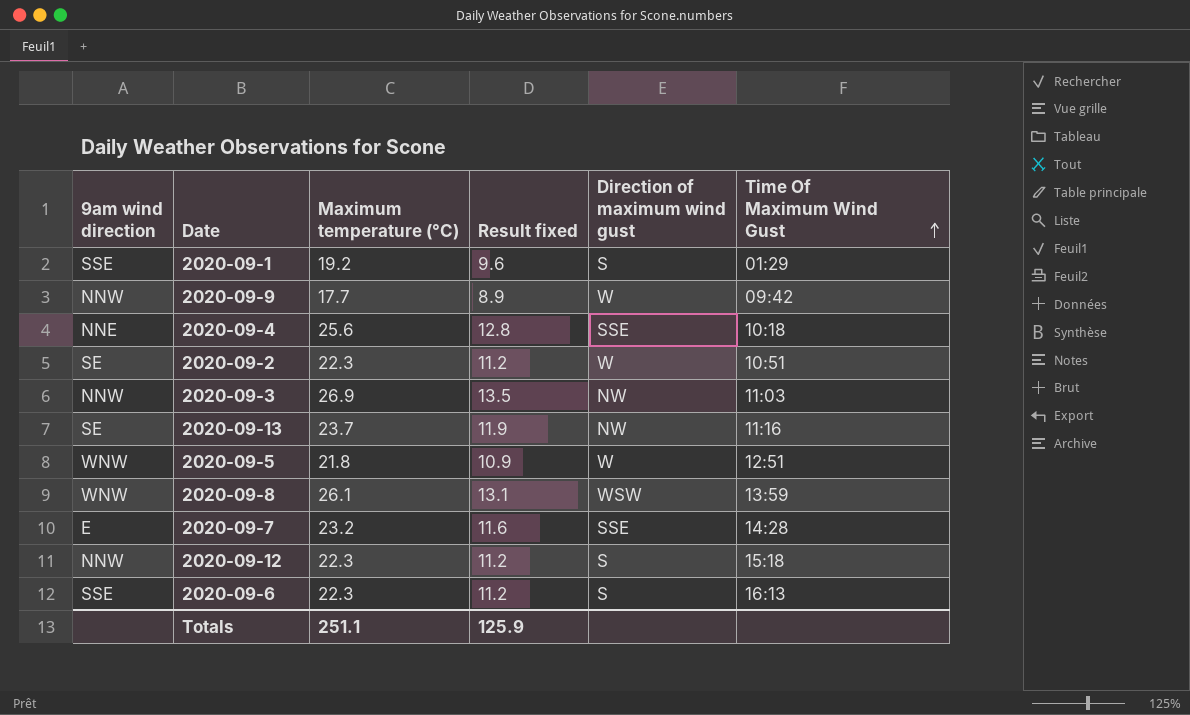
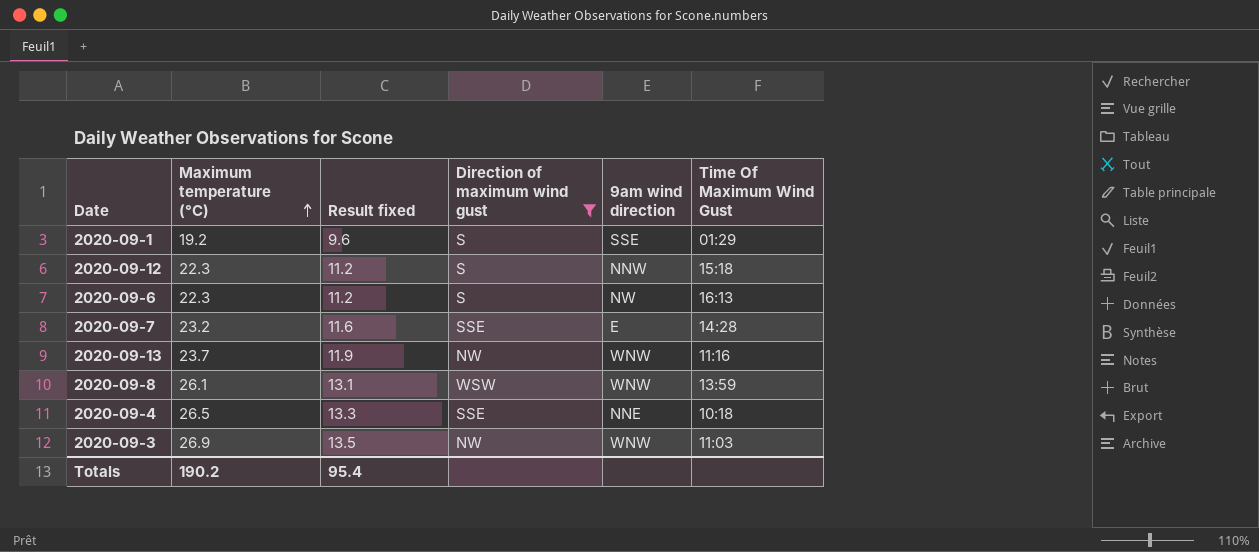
filter: none -> Direction of maximum wind gust != W
row order: Time Of Maximum Wind Gust ascending -> Maximum temperature (°C) ascending
column 9am wind direction | position: 1 -> 5
2020-09-6 | 9am wind direction: SSE -> NW
2020-09-13 | 9am wind direction: SE -> WNW
2020-09-4 | Maximum temperature (°C): 25.6 -> 26.5
2020-09-4 | Result fixed: 12.8 -> 13.3
2020-09-3 | 9am wind direction: NNW -> WNW
Totals | Maximum temperature (°C): 251.1 -> 190.2
Totals | Result fixed: 125.9 -> 95.4

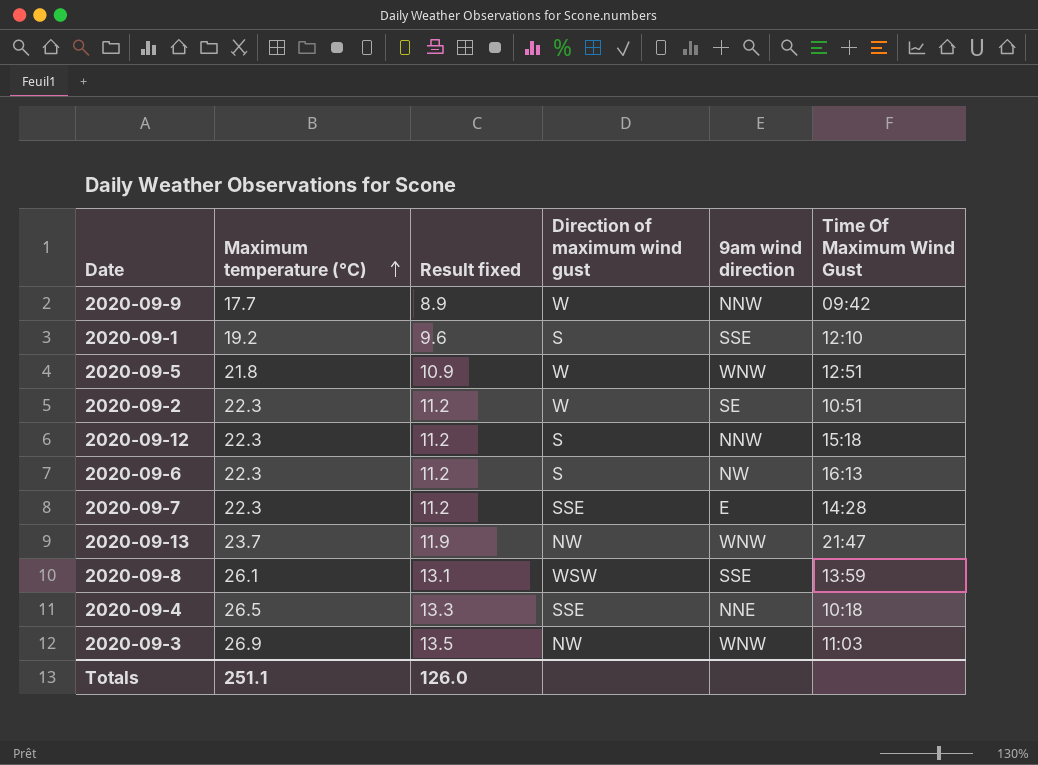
filter: Direction of maximum wind gust != W -> none
2020-09-1 | Time Of Maximum Wind Gust: 01:29 -> 12:10
2020-09-7 | Maximum temperature (°C): 23.2 -> 22.3
2020-09-7 | Result fixed: 11.6 -> 11.2
2020-09-13 | Time Of Maximum Wind Gust: 11:16 -> 21:47
2020-09-8 | 9am wind direction: WNW -> SSE
Totals | Maximum temperature (°C): 190.2 -> 251.1
Totals | Result fixed: 95.4 -> 126.0

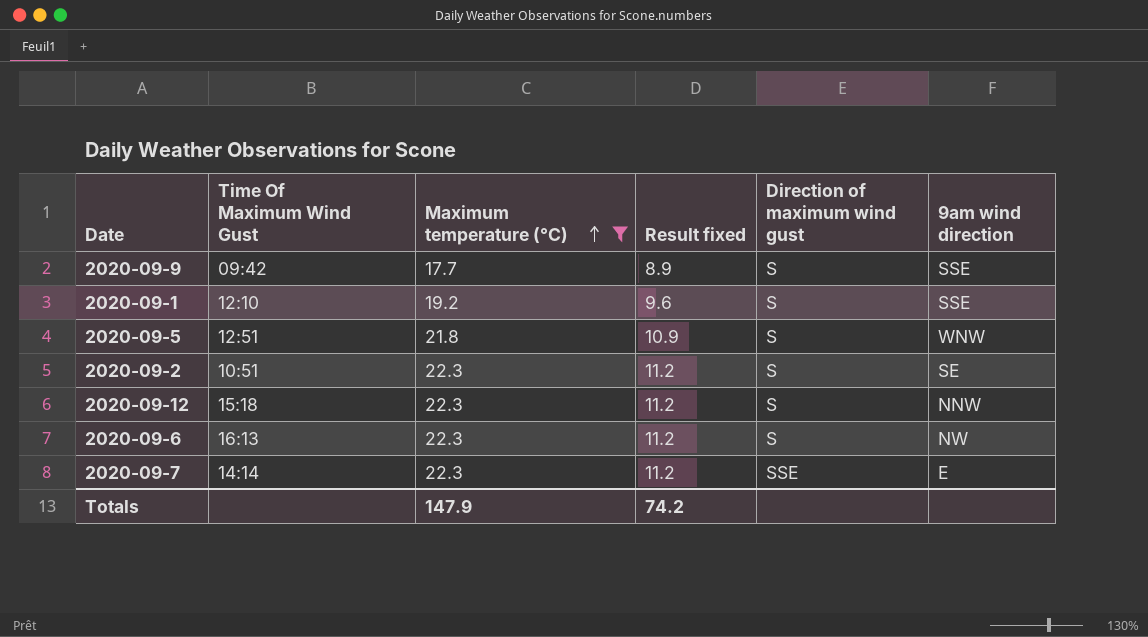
filter: none -> Maximum temperature (°C) <= 22.3
column Time Of Maximum Wind Gust | position: 6 -> 2
2020-09-9 | Direction of maximum wind gust: W -> S
2020-09-9 | 9am wind direction: NNW -> SSE
2020-09-5 | Direction of maximum wind gust: W -> S
2020-09-2 | Direction of maximum wind gust: W -> S
2020-09-7 | Time Of Maximum Wind Gust: 14:28 -> 14:14
Totals | Maximum temperature (°C): 251.1 -> 147.9
Totals | Result fixed: 126.0 -> 74.2

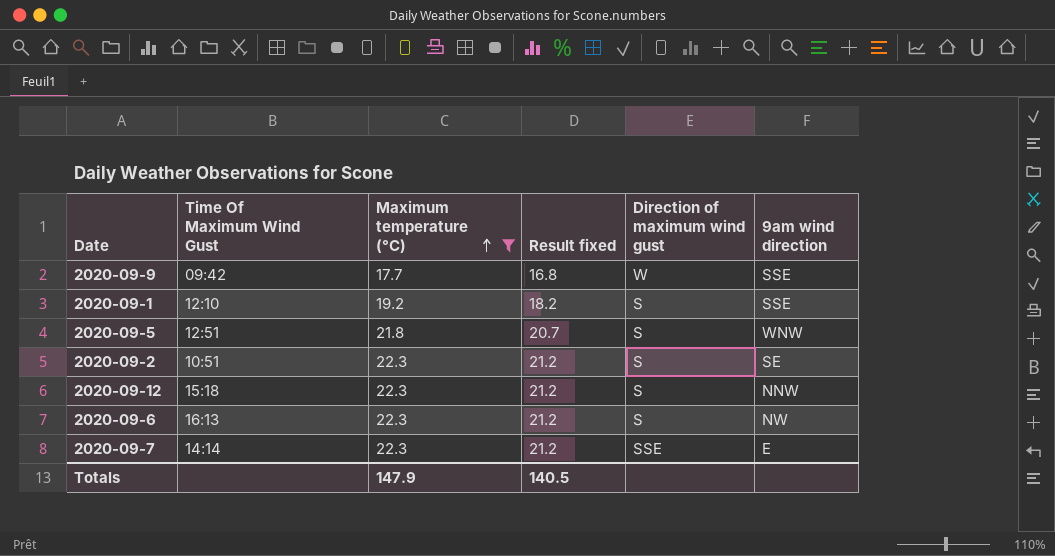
column Result fixed | formula: [Maximum temperature (°C)] * 0.5 -> [Maximum temperature (°C)] * 0.95
2020-09-9 | Direction of maximum wind gust: S -> W
Totals | Result fixed: 74.2 -> 140.5

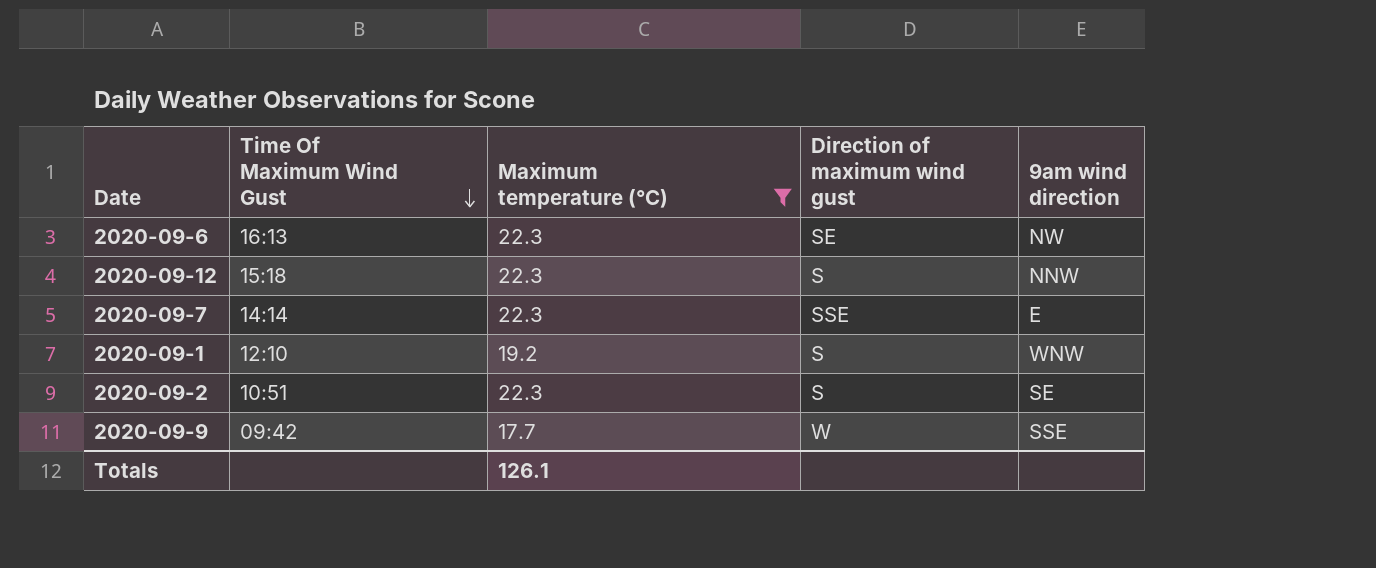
row order: Maximum temperature (°C) ascending -> Time Of Maximum Wind Gust descending
column Result fixed | formula: [Maximum temperature (°C)] * 0.95 -> none
row 2020-09-5: 12:51 | 21.8 | 20.7 | S | WNW -> none
2020-09-6 | Direction of maximum wind gust: S -> SE
2020-09-1 | 9am wind direction: SSE -> WNW
Totals | Maximum temperature (°C): 147.9 -> 126.1

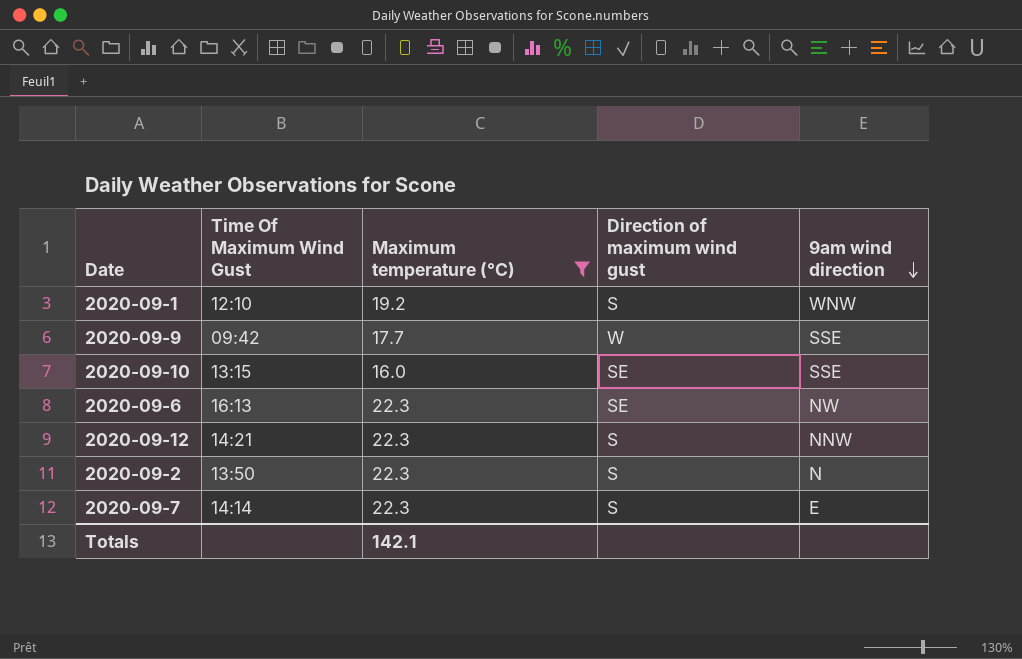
row order: Time Of Maximum Wind Gust descending -> 9am wind direction descending
row 2020-09-10: none -> 13:15 | 16.0 | SE | SSE
2020-09-12 | Time Of Maximum Wind Gust: 15:18 -> 14:21
2020-09-2 | Time Of Maximum Wind Gust: 10:51 -> 13:50
2020-09-2 | 9am wind direction: SE -> N
2020-09-7 | Direction of maximum wind gust: SSE -> S
Totals | Maximum temperature (°C): 126.1 -> 142.1

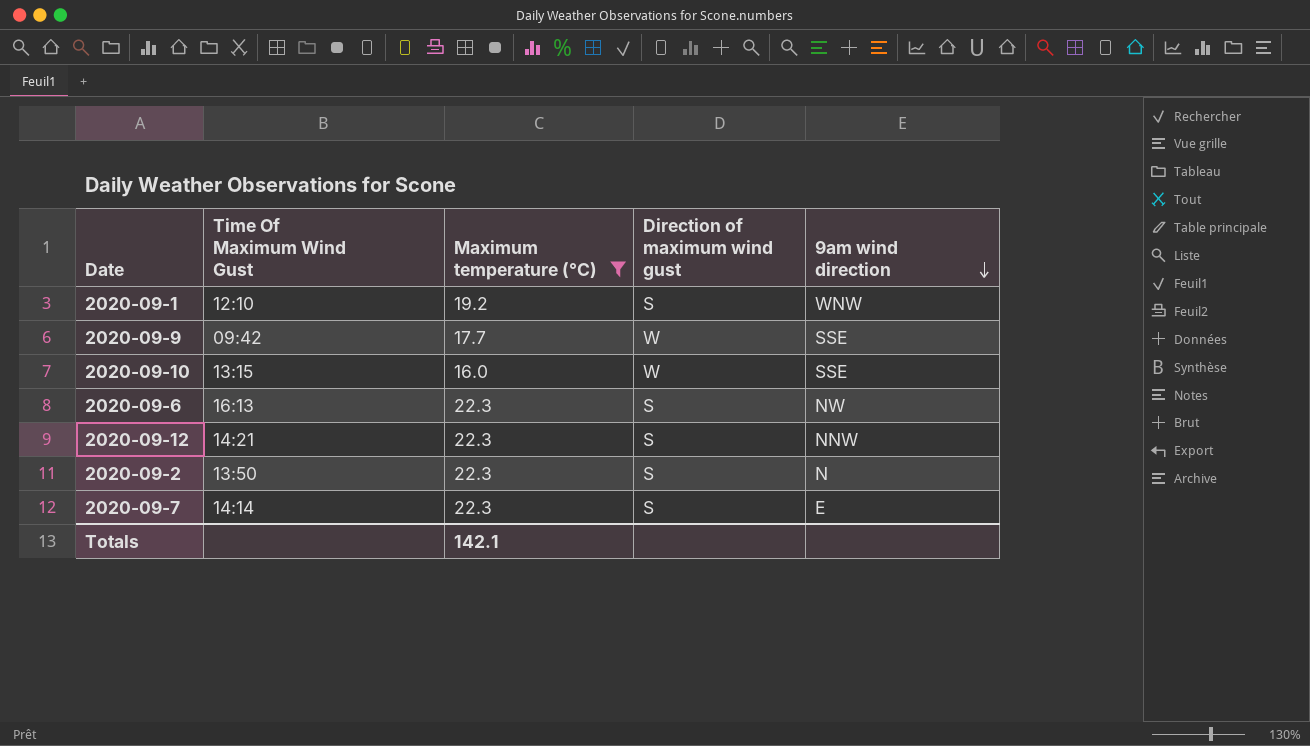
2020-09-10 | Direction of maximum wind gust: SE -> W
2020-09-6 | Direction of maximum wind gust: SE -> S

